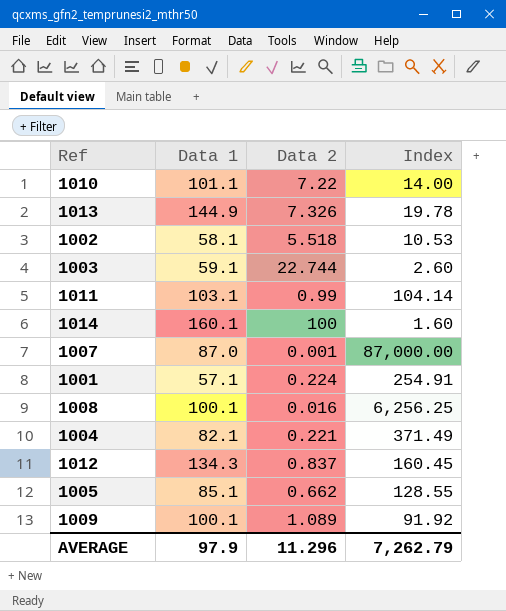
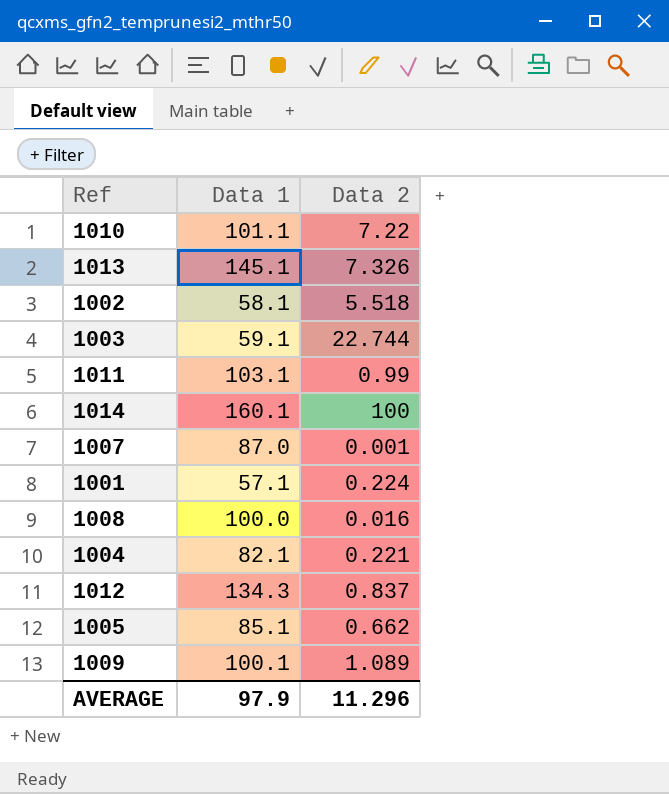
column Index | formula: [Data 1] / [Data 2] -> none
1013 | Data 1: 144.9 -> 145.1
1008 | Data 1: 100.1 -> 100.0

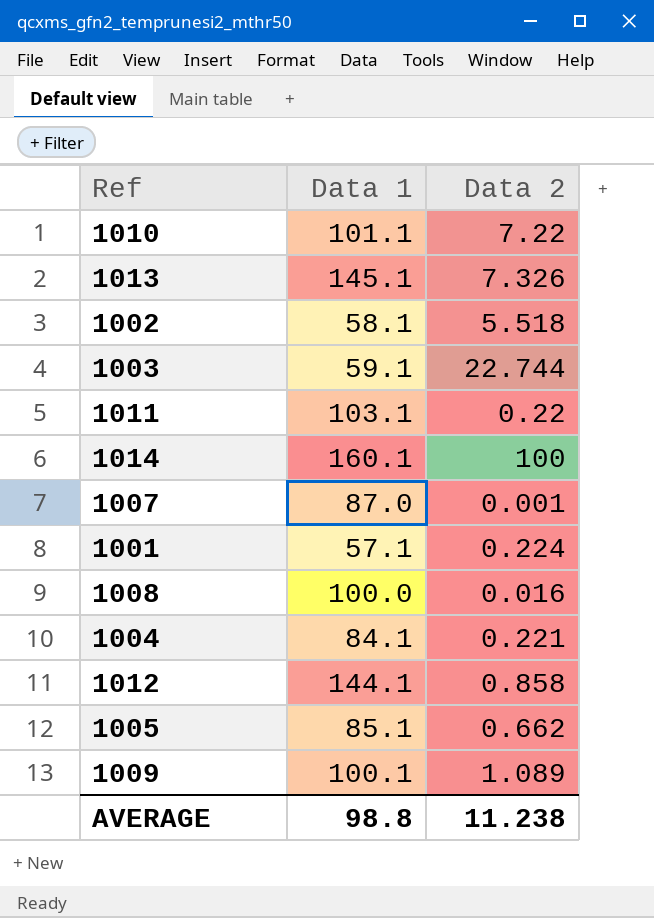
1011 | Data 2: 0.99 -> 0.22
1004 | Data 1: 82.1 -> 84.1
1012 | Data 1: 134.3 -> 144.1
1012 | Data 2: 0.837 -> 0.858
AVERAGE | Data 1: 97.9 -> 98.8
AVERAGE | Data 2: 11.296 -> 11.238

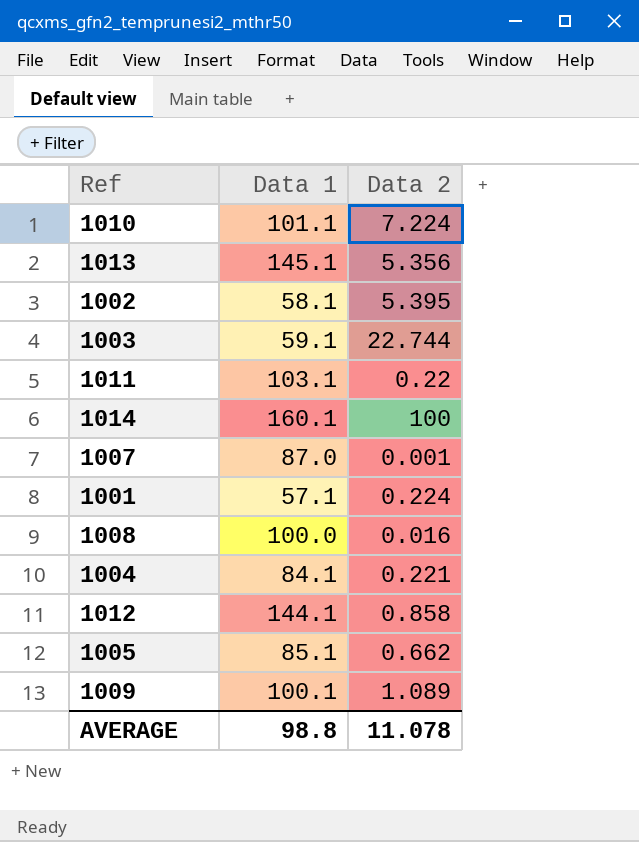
1010 | Data 2: 7.22 -> 7.224
1013 | Data 2: 7.326 -> 5.356
1002 | Data 2: 5.518 -> 5.395
AVERAGE | Data 2: 11.238 -> 11.078

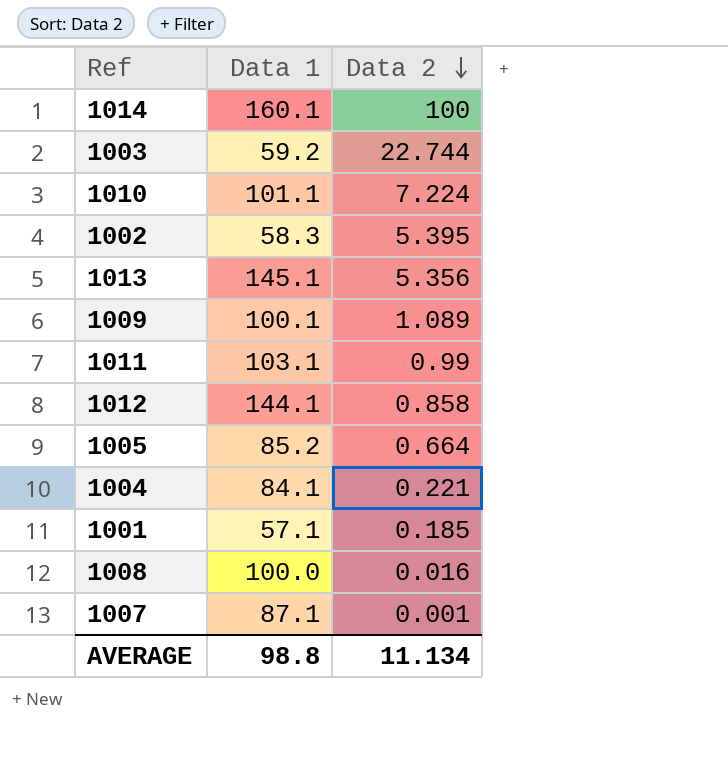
row order: none -> Data 2 descending
1003 | Data 1: 59.1 -> 59.2
1002 | Data 1: 58.1 -> 58.3
1011 | Data 2: 0.22 -> 0.99
1005 | Data 1: 85.1 -> 85.2
1005 | Data 2: 0.662 -> 0.664
1001 | Data 2: 0.224 -> 0.185
1007 | Data 1: 87.0 -> 87.1
AVERAGE | Data 2: 11.078 -> 11.134

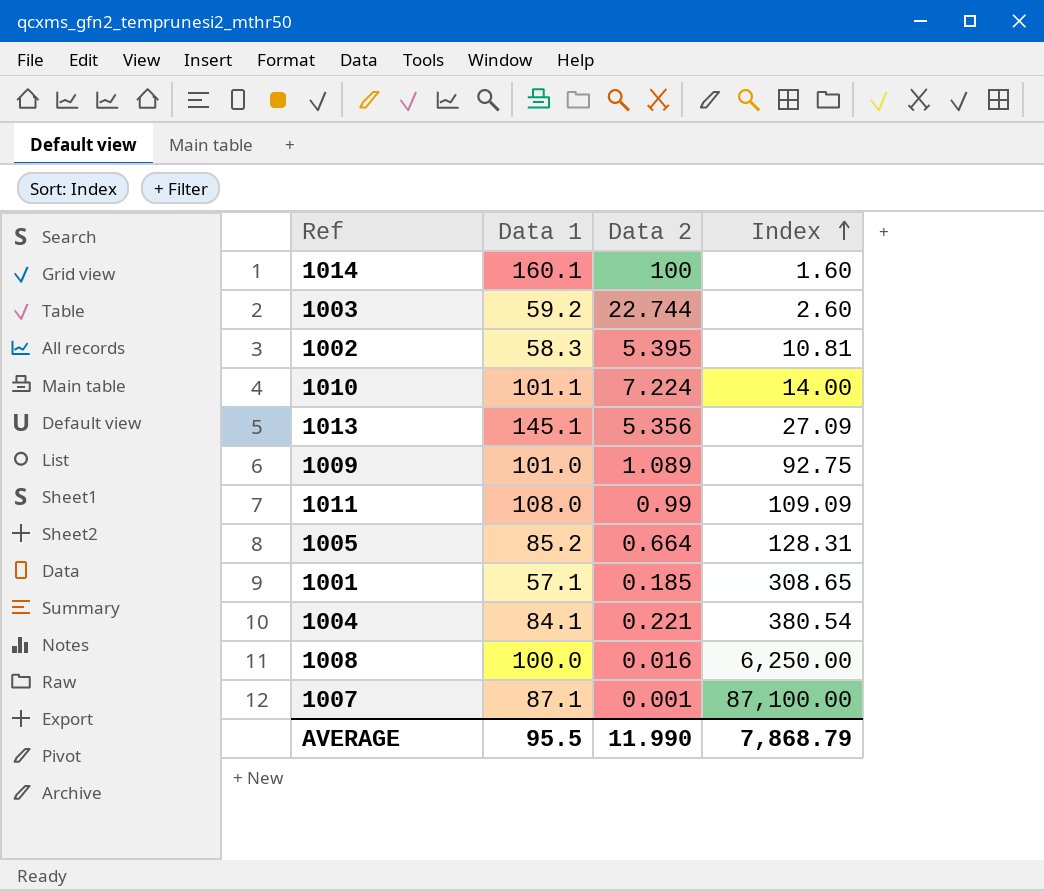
row order: Data 2 descending -> Index ascending
column Index | formula: none -> [Data 1] / [Data 2]
row 1012: 144.1 | 0.858 -> none
1009 | Data 1: 100.1 -> 101.0
1011 | Data 1: 103.1 -> 108.0
AVERAGE | Data 1: 98.8 -> 95.5
AVERAGE | Data 2: 11.134 -> 11.990

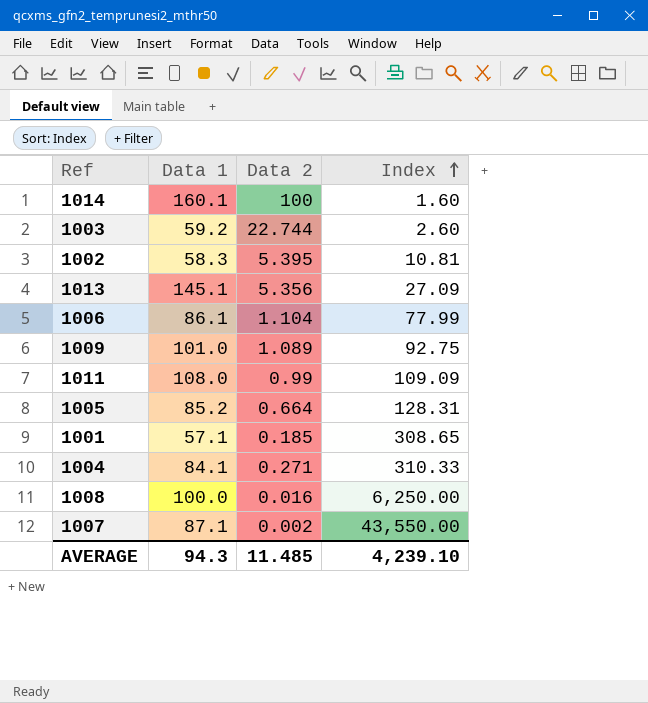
row 1010: 101.1 | 7.224 | 14.00 -> none
row 1006: none -> 86.1 | 1.104 | 77.99
1004 | Data 2: 0.221 -> 0.271
1004 | Index: 380.54 -> 310.33
1007 | Data 2: 0.001 -> 0.002
1007 | Index: 87,100.00 -> 43,550.00
AVERAGE | Data 1: 95.5 -> 94.3
AVERAGE | Data 2: 11.990 -> 11.485
AVERAGE | Index: 7,868.79 -> 4,239.10

